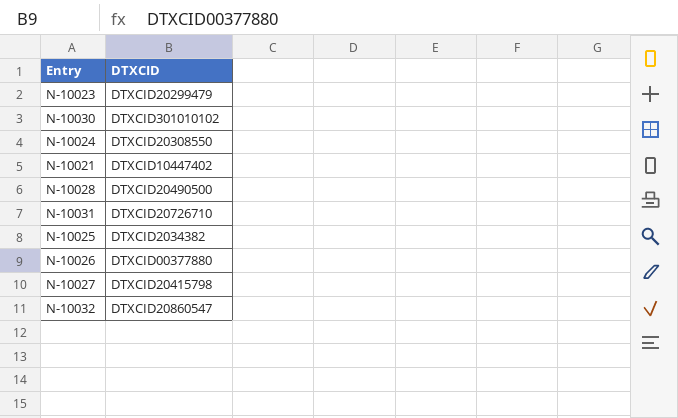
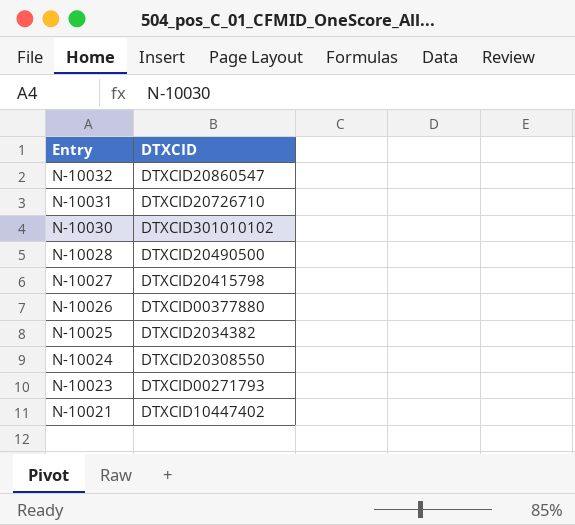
row order: none -> Entry descending
N-10023 | DTXCID: DTXCID20299479 -> DTXCID00271793

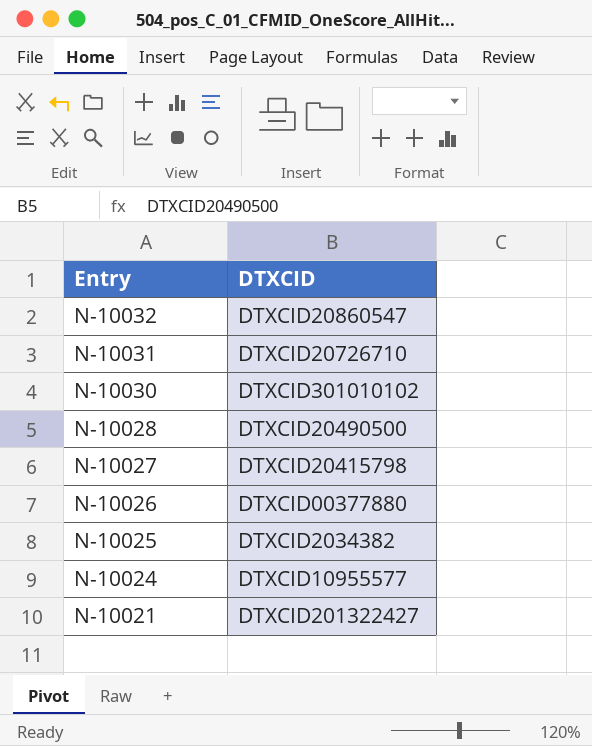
row N-10023: DTXCID00271793 -> none
N-10024 | DTXCID: DTXCID20308550 -> DTXCID10955577
N-10021 | DTXCID: DTXCID10447402 -> DTXCID201322427

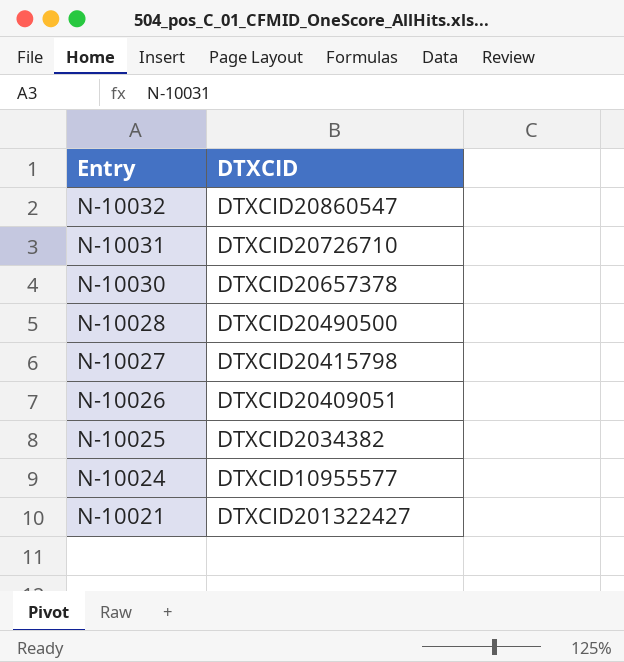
N-10030 | DTXCID: DTXCID301010102 -> DTXCID20657378
N-10026 | DTXCID: DTXCID00377880 -> DTXCID20409051

